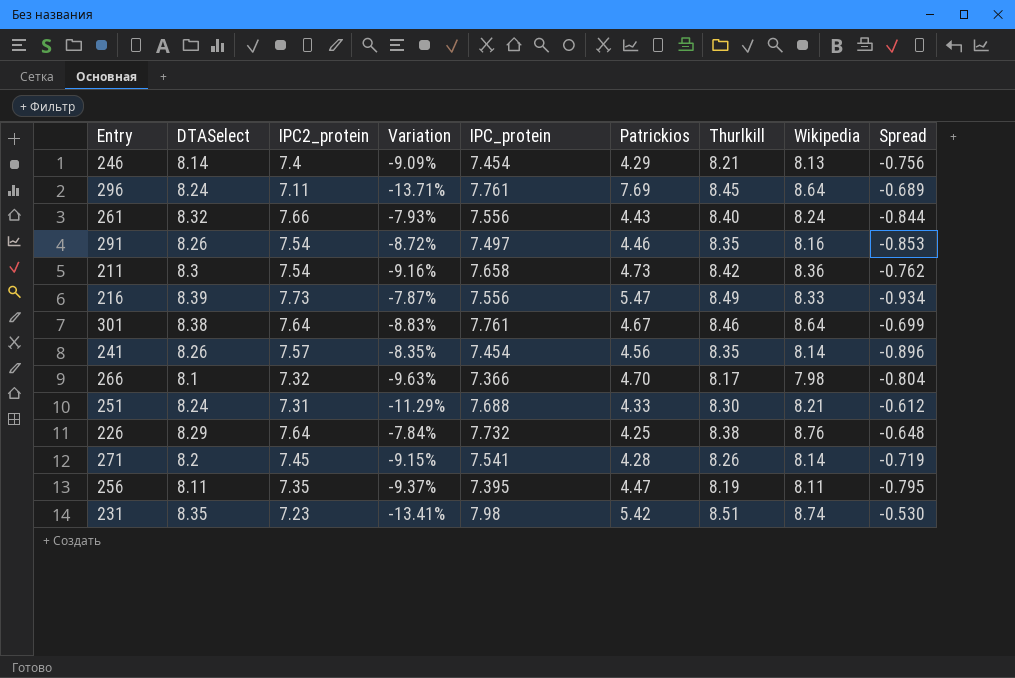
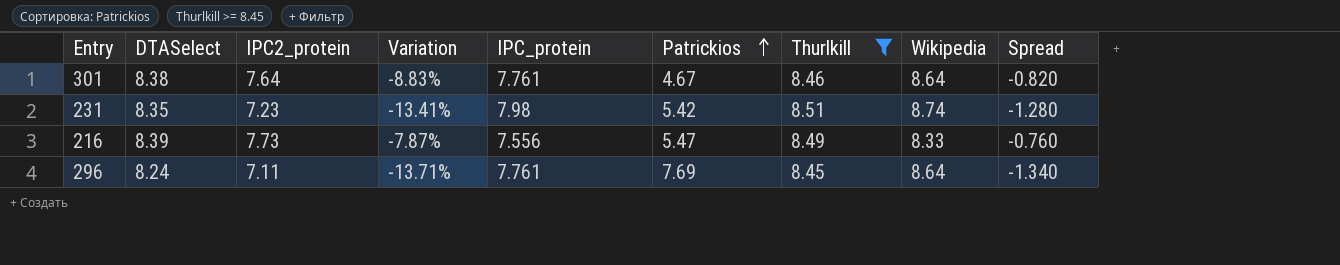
filter: none -> Thurlkill >= 8.45
row order: none -> Patrickios ascending
column Spread | formula: [IPC_protein] - [Thurlkill] -> [IPC2_protein] - [Thurlkill]

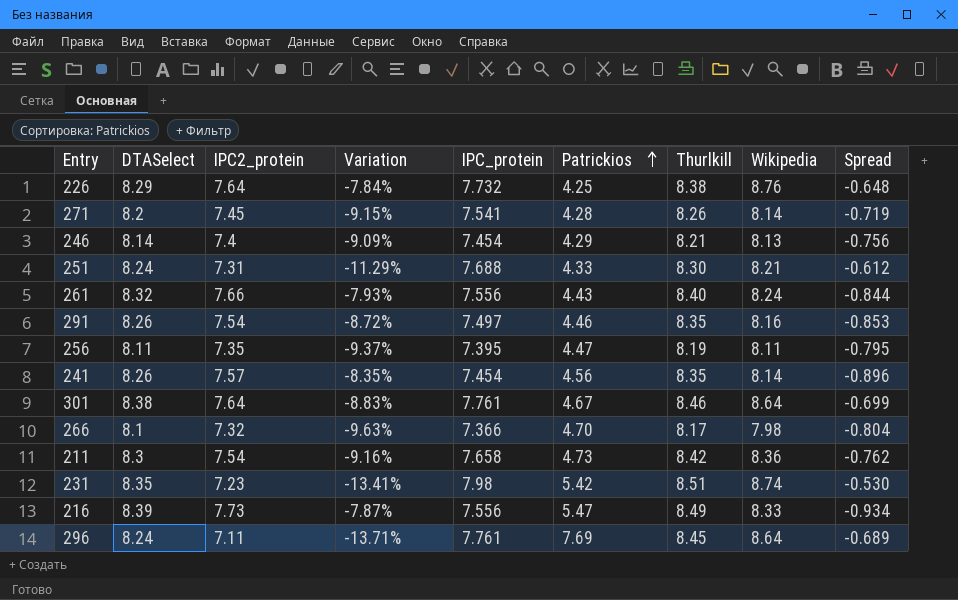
filter: Thurlkill >= 8.45 -> none
column Spread | formula: [IPC2_protein] - [Thurlkill] -> [IPC_protein] - [Thurlkill]

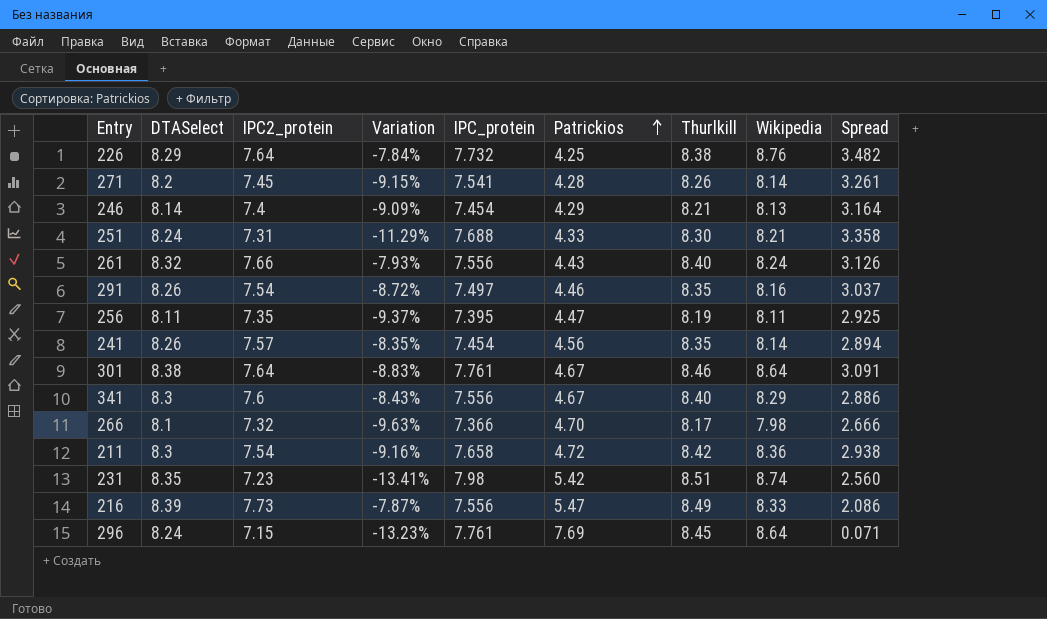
column Spread | formula: [IPC_protein] - [Thurlkill] -> [IPC_protein] - [Patrickios]
row 341: none -> 8.3 | 7.6 | -8.43% | 7.556 | 4.67 | 8.40 | 8.29 | 2.886
211 | Patrickios: 4.73 -> 4.72
296 | IPC2_protein: 7.11 -> 7.15
296 | Variation: -13.71% -> -13.23%

